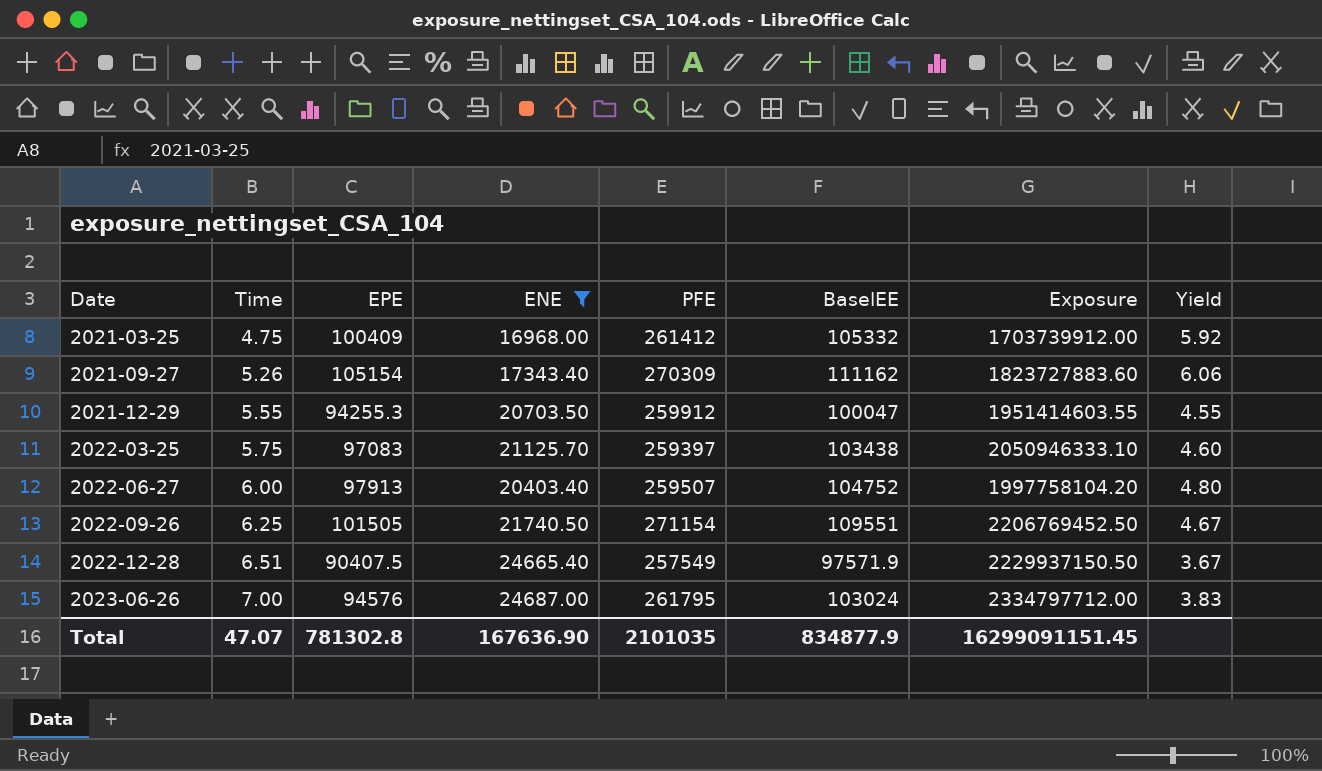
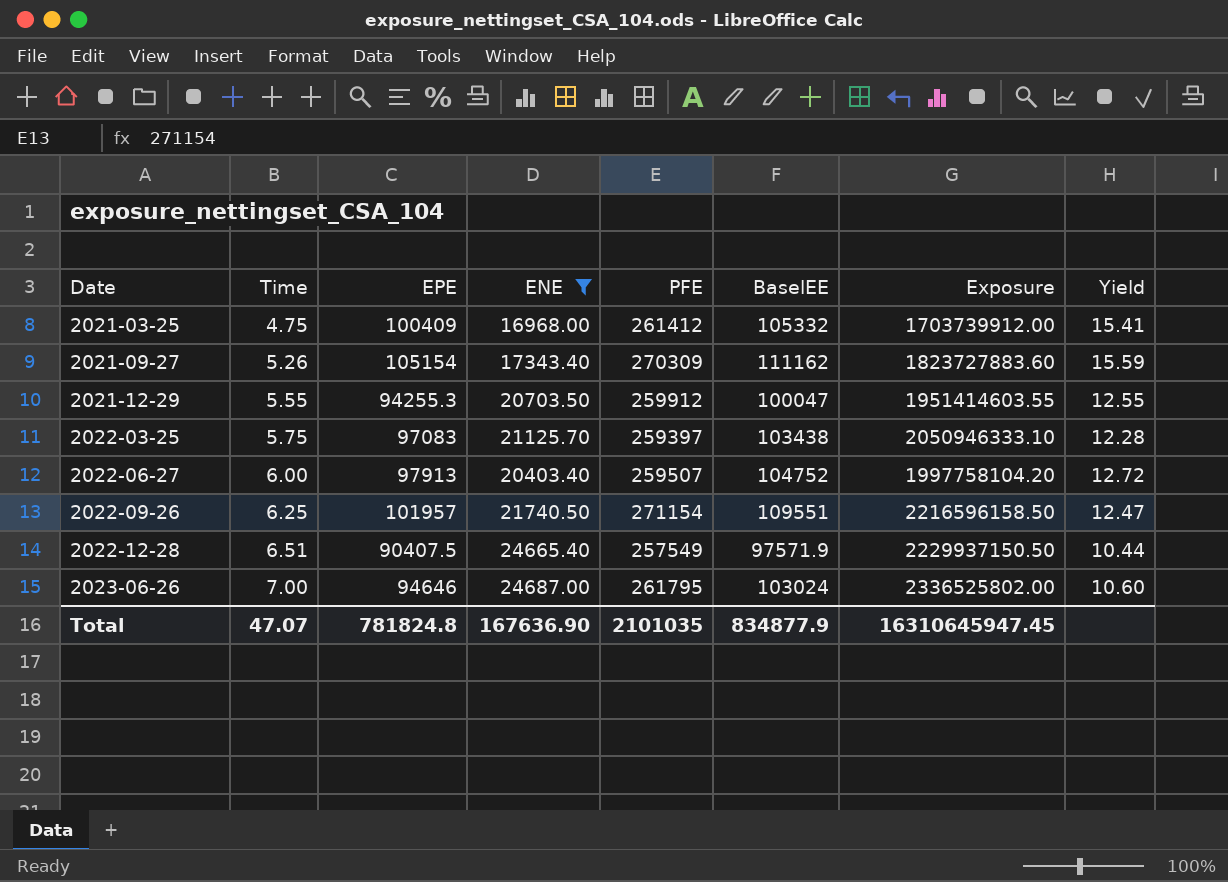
column Yield | formula: [EPE] / [ENE] -> [PFE] / [ENE]
2022-09-26 | EPE: 101505 -> 101957
2022-09-26 | Exposure: 2206769452.50 -> 2216596158.50
2023-06-26 | EPE: 94576 -> 94646
2023-06-26 | Exposure: 2334797712.00 -> 2336525802.00
Total | EPE: 781302.8 -> 781824.8
Total | Exposure: 16299091151.45 -> 16310645947.45

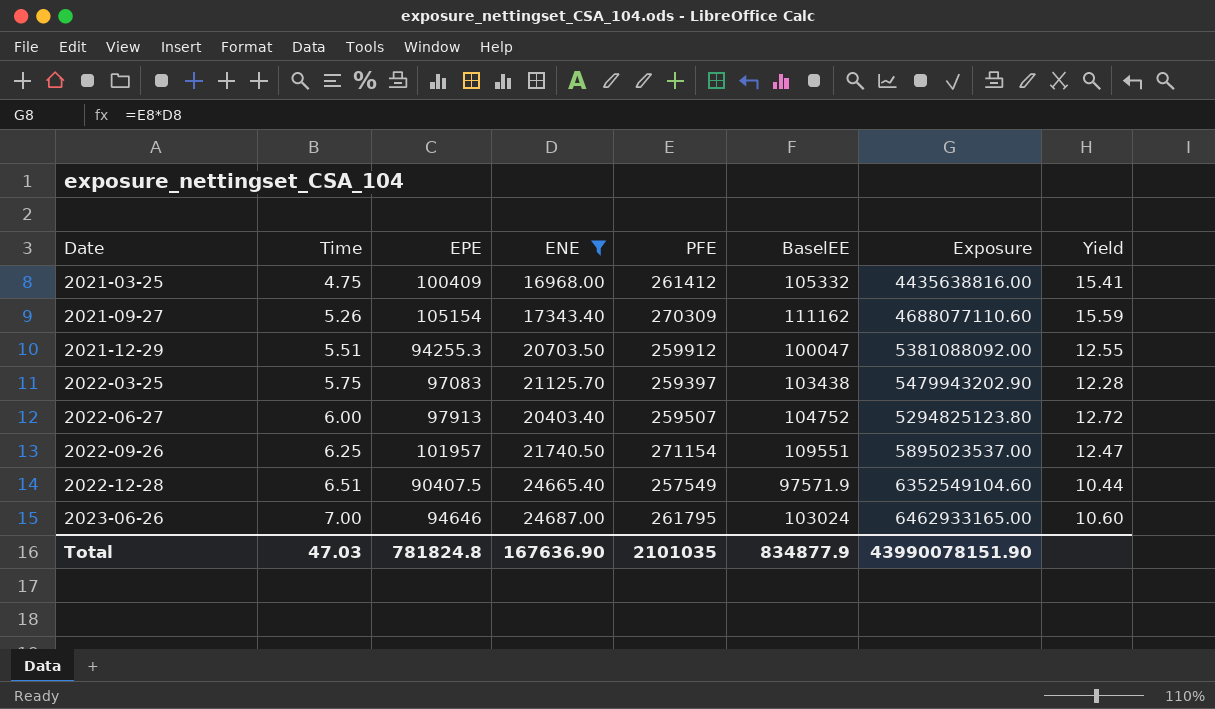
column Exposure | formula: [EPE] * [ENE] -> [ENE] * [PFE]
2021-12-29 | Time: 5.55 -> 5.51
Total | Time: 47.07 -> 47.03
Total | Exposure: 16310645947.45 -> 43990078151.90

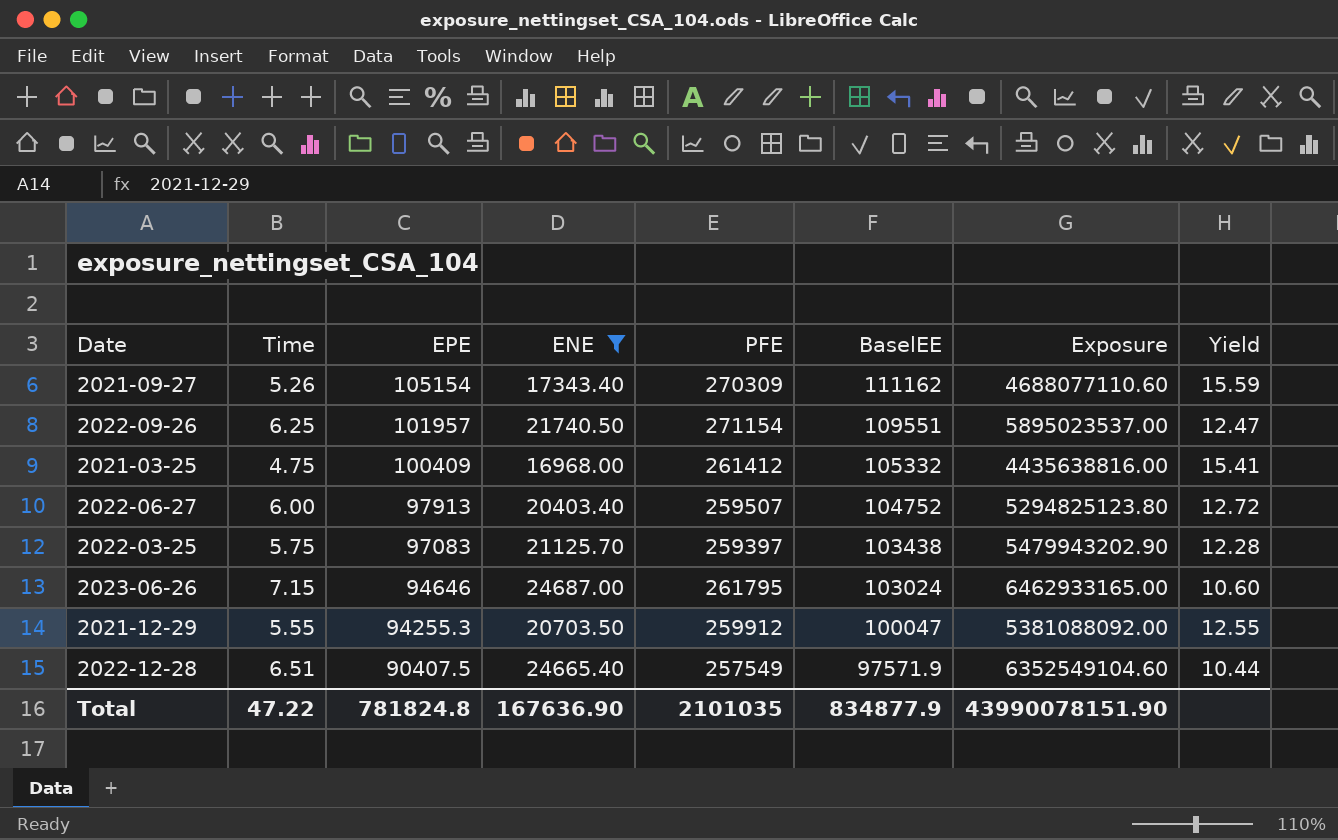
row order: Date ascending -> EPE descending
2023-06-26 | Time: 7.00 -> 7.15
2021-12-29 | Time: 5.51 -> 5.55
Total | Time: 47.03 -> 47.22

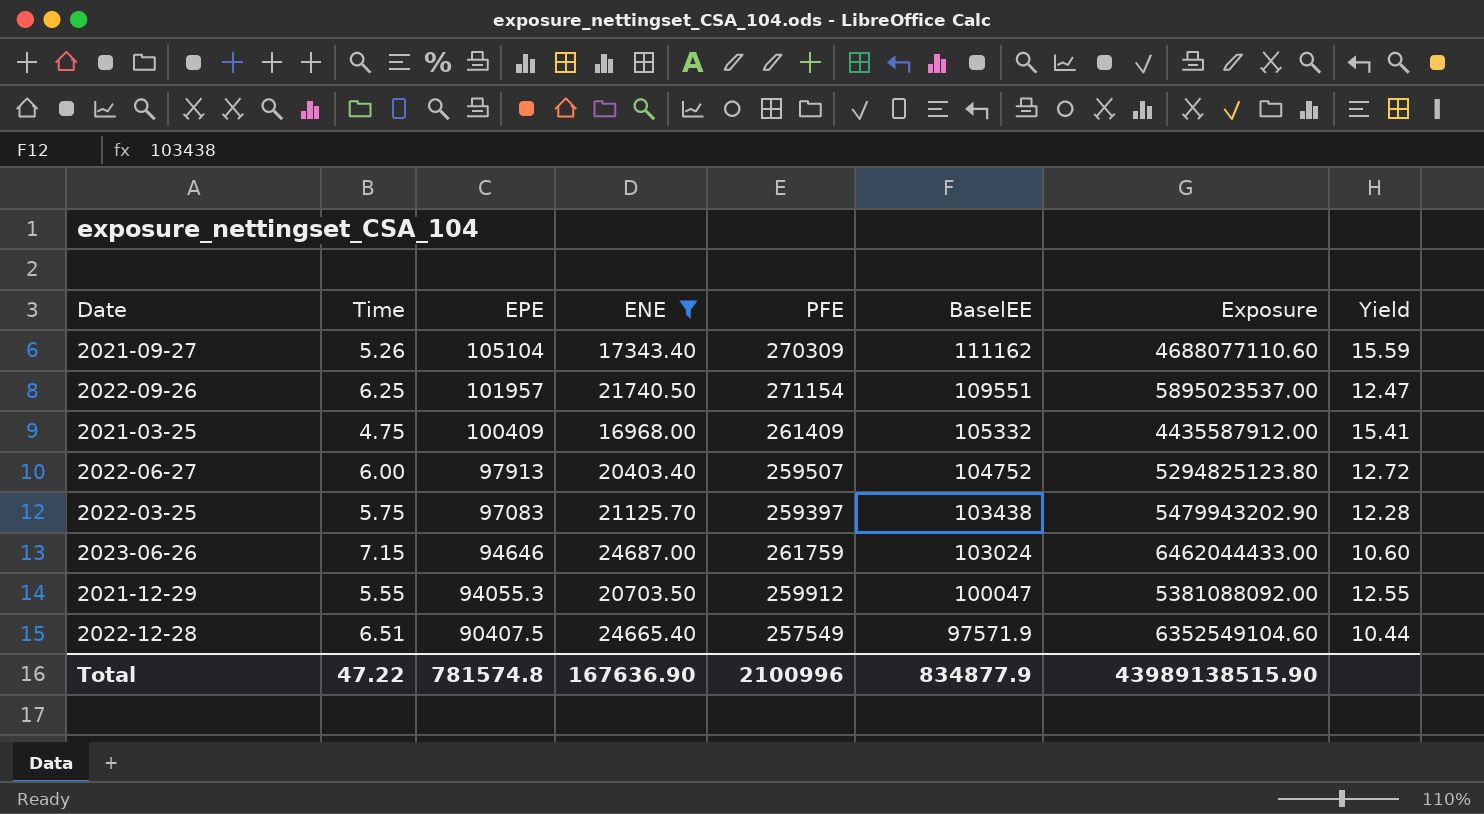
2021-09-27 | EPE: 105154 -> 105104
2021-03-25 | PFE: 261412 -> 261409
2021-03-25 | Exposure: 4435638816.00 -> 4435587912.00
2023-06-26 | PFE: 261795 -> 261759
2023-06-26 | Exposure: 6462933165.00 -> 6462044433.00
2021-12-29 | EPE: 94255.3 -> 94055.3
Total | EPE: 781824.8 -> 781574.8
Total | PFE: 2101035 -> 2100996
Total | Exposure: 43990078151.90 -> 43989138515.90

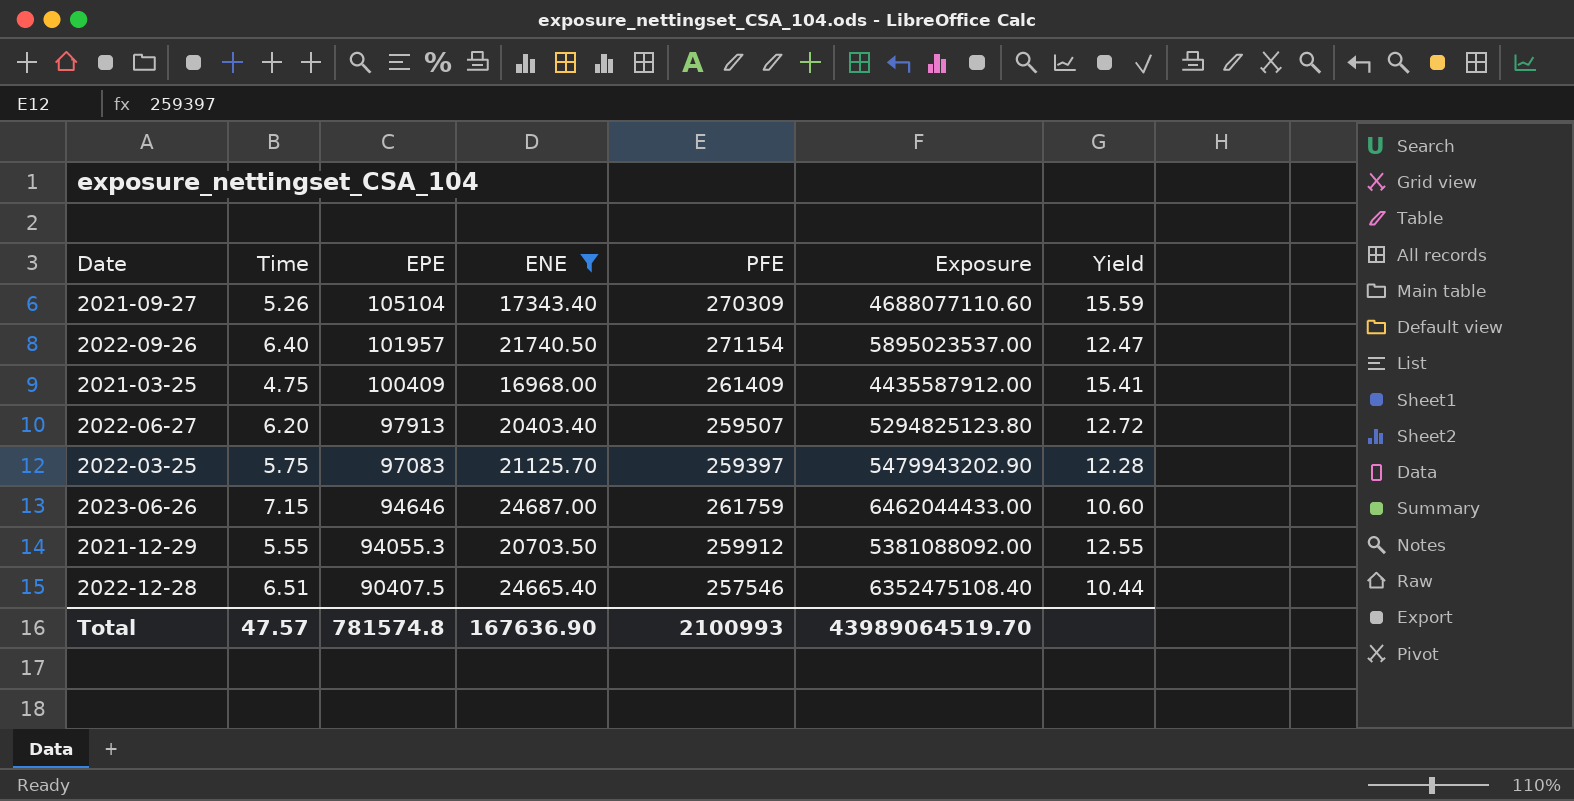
column BaselEE | position: 6 -> none
2022-09-26 | Time: 6.25 -> 6.40
2022-06-27 | Time: 6.00 -> 6.20
2022-12-28 | PFE: 257549 -> 257546
2022-12-28 | Exposure: 6352549104.60 -> 6352475108.40
Total | Time: 47.22 -> 47.57
Total | PFE: 2100996 -> 2100993
Total | Exposure: 43989138515.90 -> 43989064519.70

